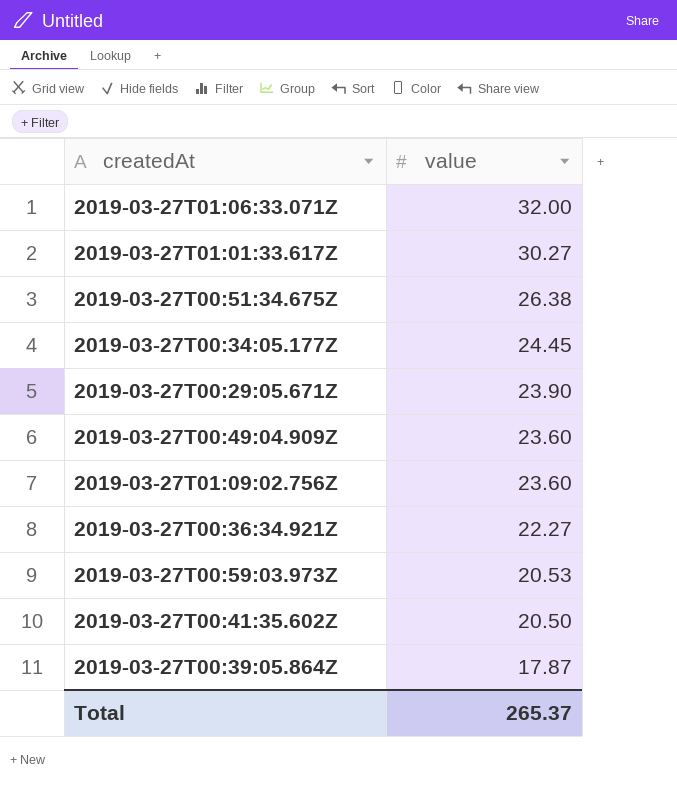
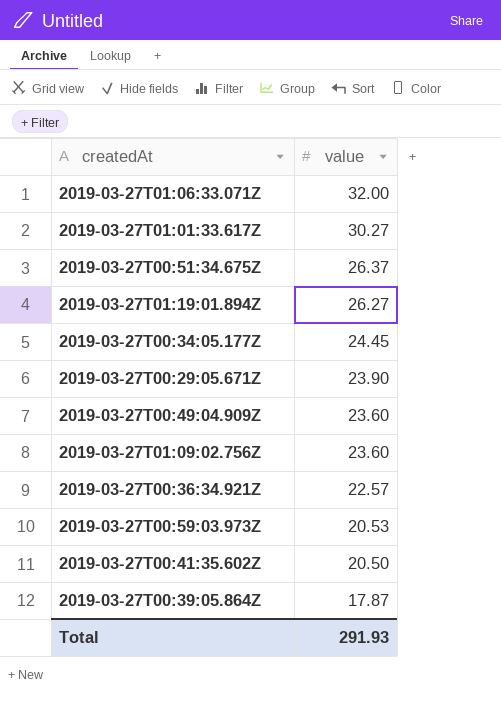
2019-03-27T00:51:34.675Z | value: 26.38 -> 26.37
row 2019-03-27T01:19:01.894Z: none -> 26.27
2019-03-27T00:36:34.921Z | value: 22.27 -> 22.57
Total | value: 265.37 -> 291.93

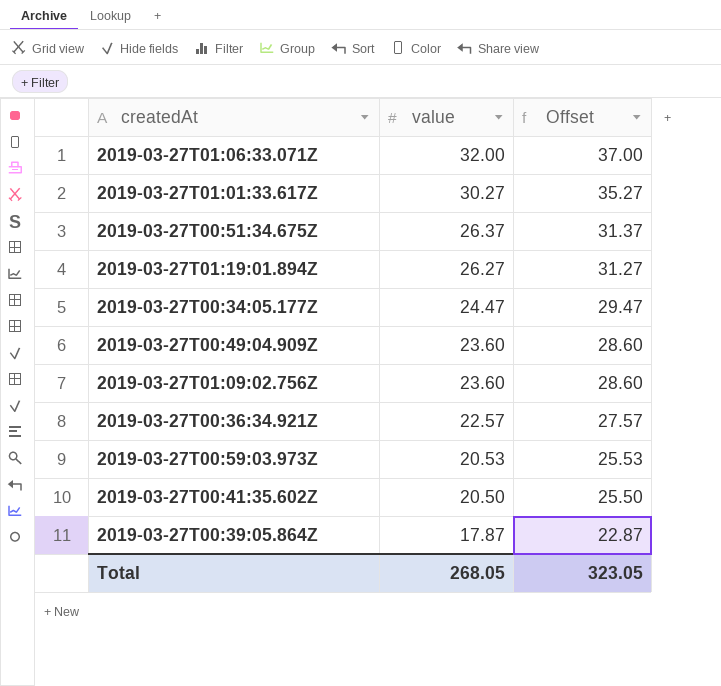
column Offset | formula: none -> [value] + 5
row 2019-03-27T00:29:05.671Z: 23.90 -> none
2019-03-27T00:34:05.177Z | value: 24.45 -> 24.47
Total | value: 291.93 -> 268.05

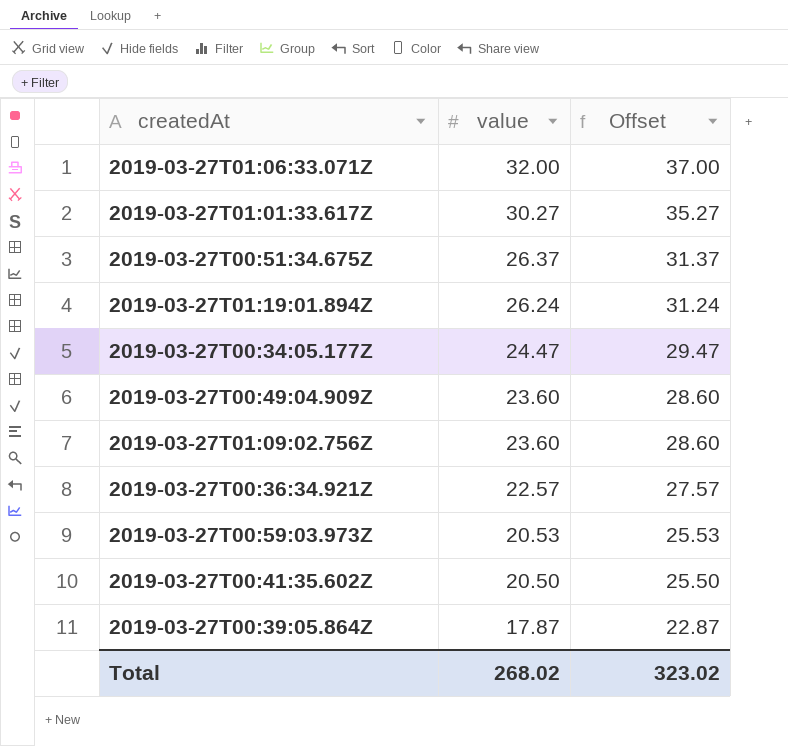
2019-03-27T01:19:01.894Z | value: 26.27 -> 26.24
2019-03-27T01:19:01.894Z | Offset: 31.27 -> 31.24
Total | value: 268.05 -> 268.02
Total | Offset: 323.05 -> 323.02

